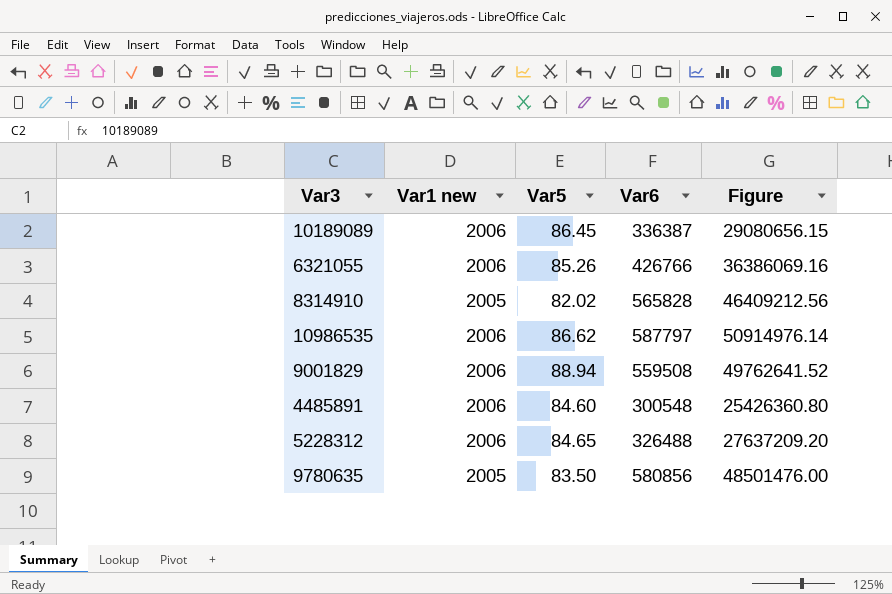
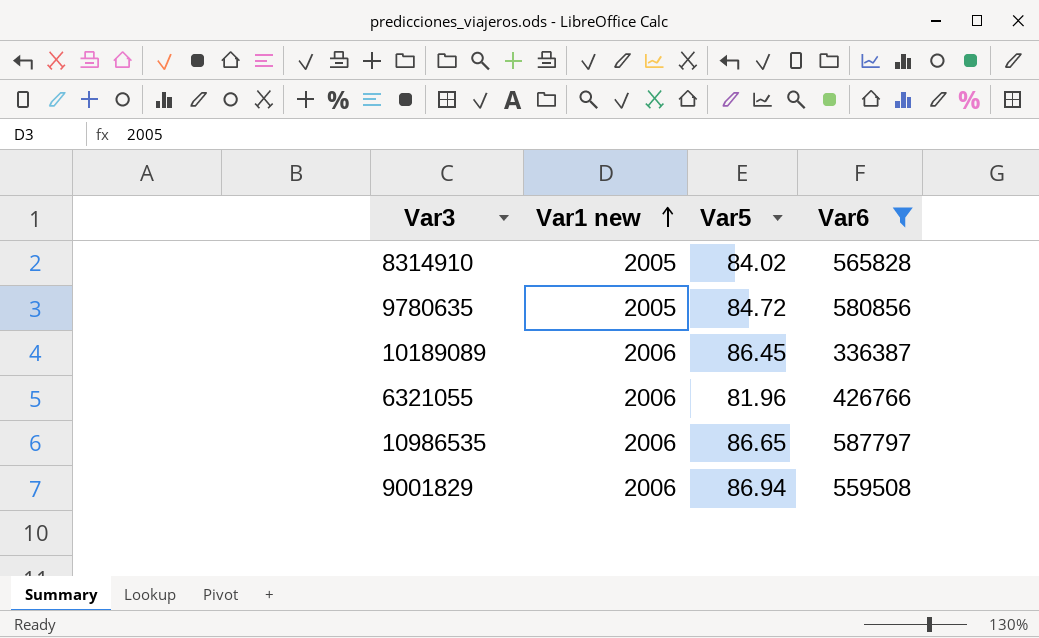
filter: none -> Var6 >= 336387
row order: none -> Var1 new ascending
column Figure | formula: [Var5] * [Var6] -> none
8314910 | Var5: 82.02 -> 84.02
9780635 | Var5: 83.50 -> 84.72
6321055 | Var5: 85.26 -> 81.96
10986535 | Var5: 86.62 -> 86.65
9001829 | Var5: 88.94 -> 86.94

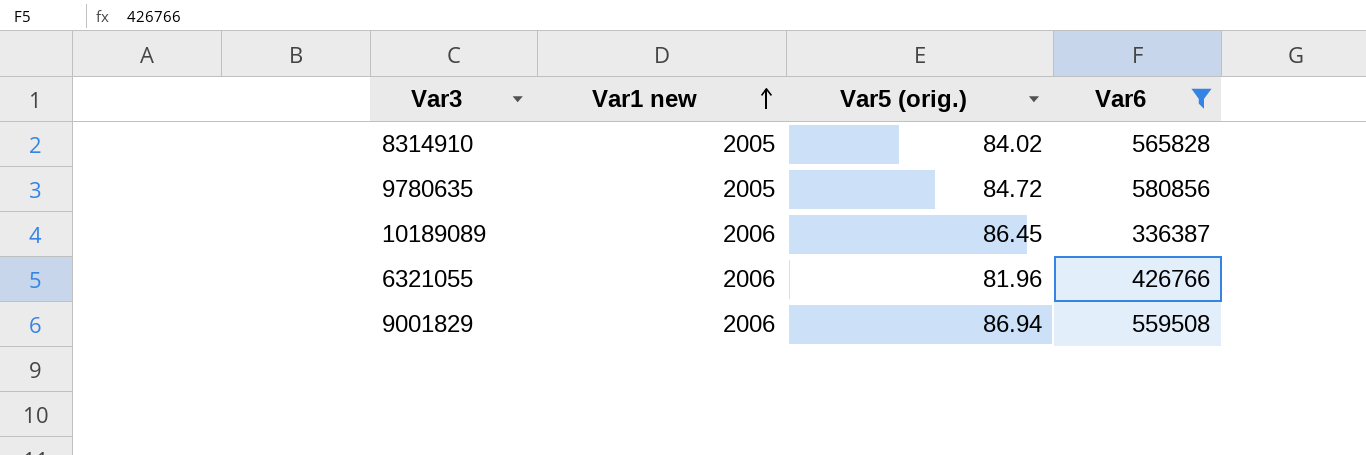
column name: Var5 -> Var5 (orig.)
row 10986535: 2006 | 86.65 | 587797 -> none

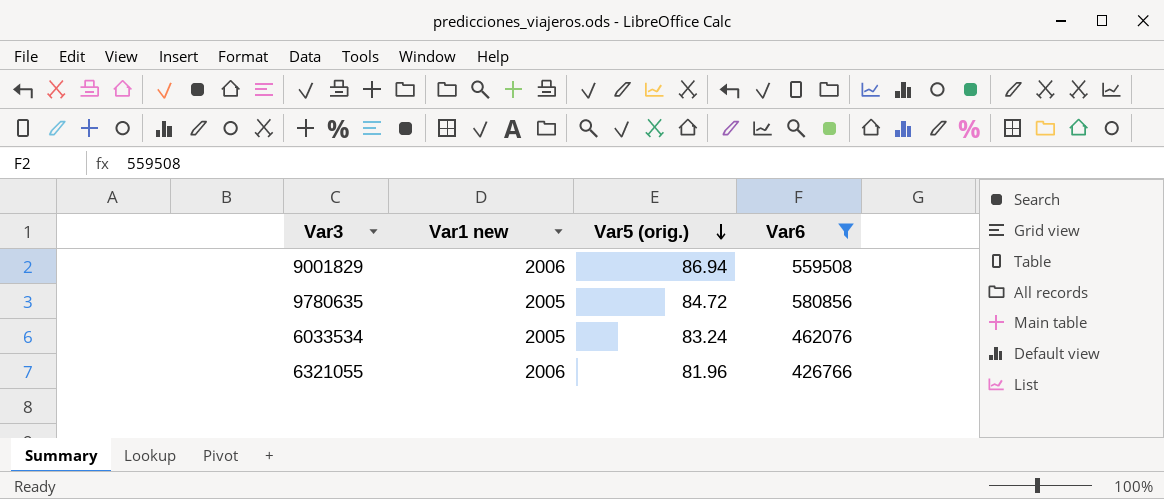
row order: Var1 new ascending -> Var5 (orig.) descending
row 8314910: 2005 | 84.02 | 565828 -> none
row 10189089: 2006 | 86.45 | 336387 -> none
row 6033534: none -> 2005 | 83.24 | 462076

